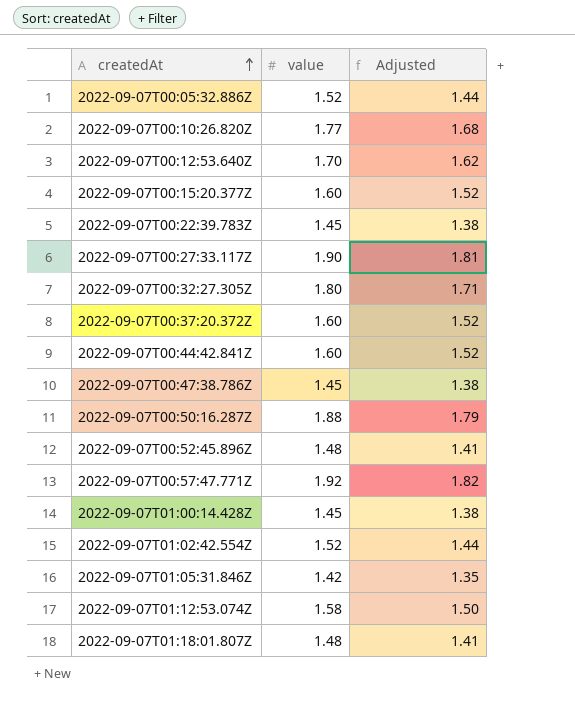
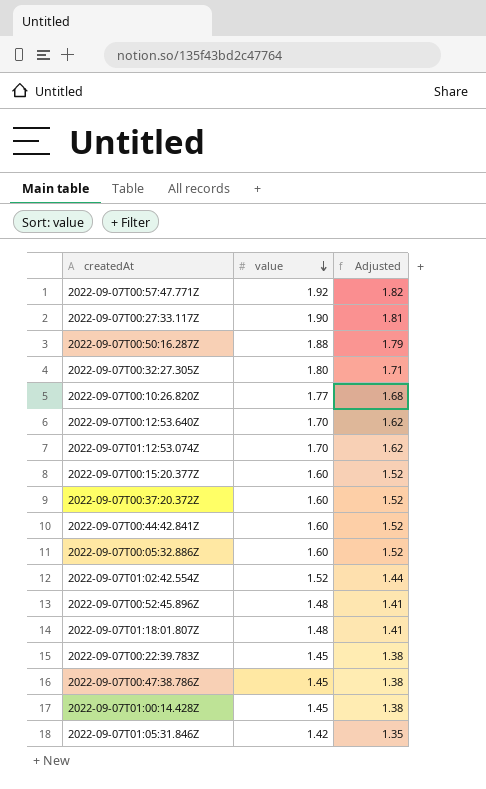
row order: createdAt ascending -> value descending
2022-09-07T01:12:53.074Z | value: 1.58 -> 1.70
2022-09-07T01:12:53.074Z | Adjusted: 1.50 -> 1.62
2022-09-07T00:05:32.886Z | value: 1.52 -> 1.60
2022-09-07T00:05:32.886Z | Adjusted: 1.44 -> 1.52

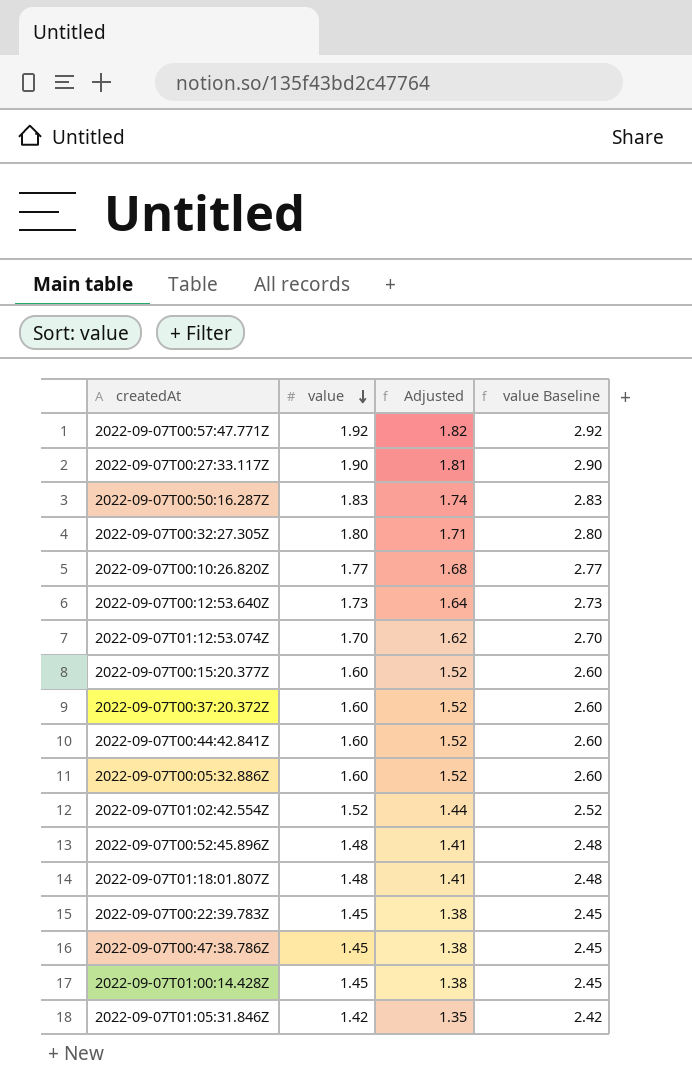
column value Baseline | formula: none -> [value] + 1
2022-09-07T00:50:16.287Z | value: 1.88 -> 1.83
2022-09-07T00:50:16.287Z | Adjusted: 1.79 -> 1.74
2022-09-07T00:12:53.640Z | value: 1.70 -> 1.73
2022-09-07T00:12:53.640Z | Adjusted: 1.62 -> 1.64

